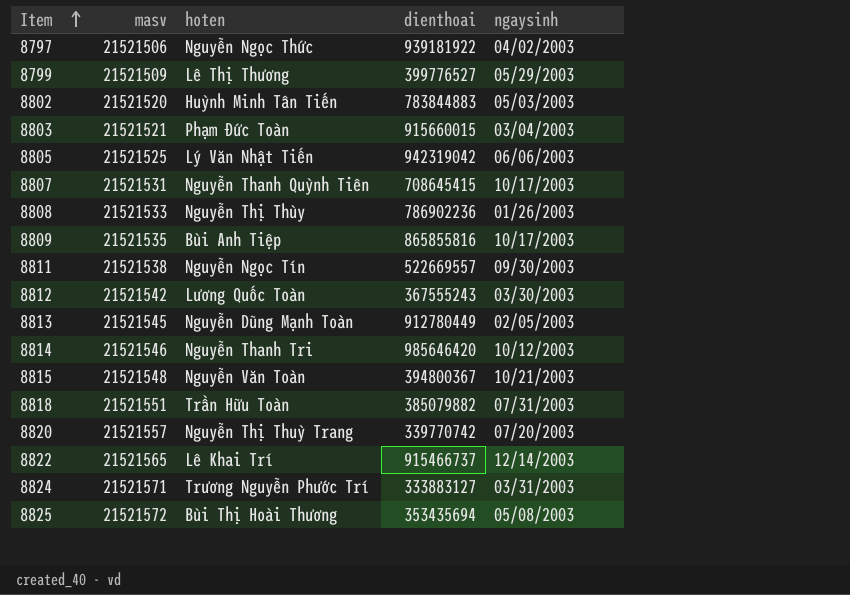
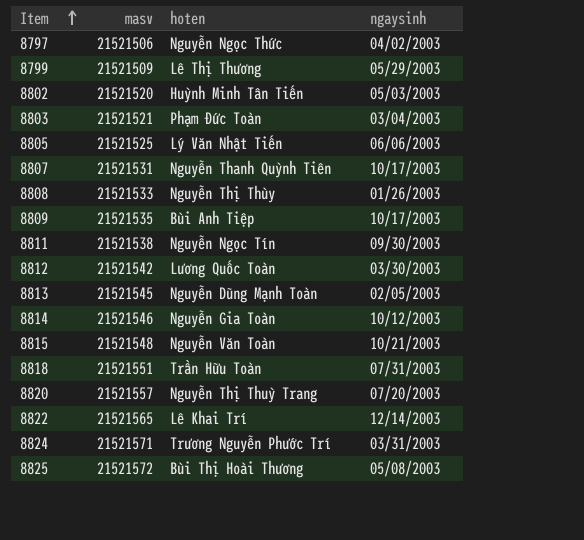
column dienthoai | position: 4 -> none
8814 | hoten: Nguyễn Thanh Tri -> Nguyễn Gia Toàn

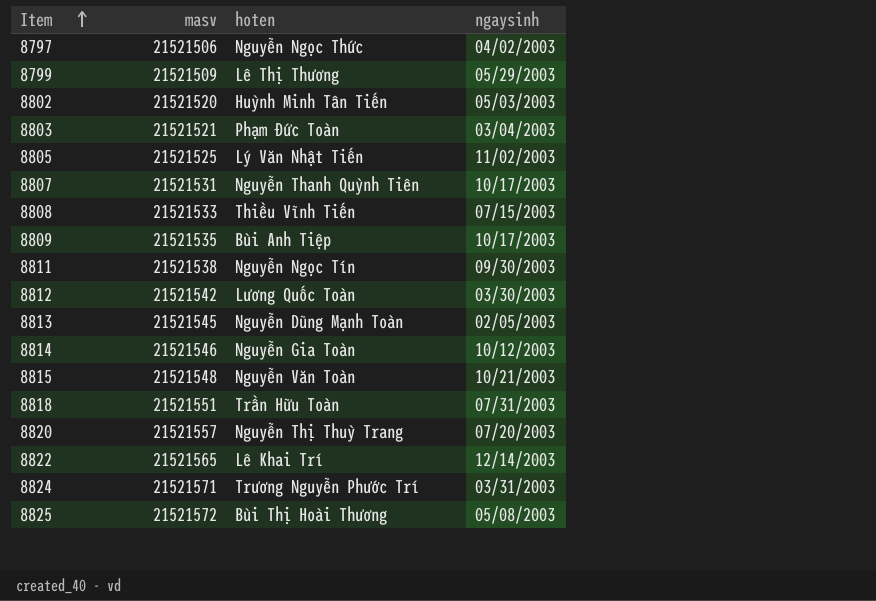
8805 | ngaysinh: 06/06/2003 -> 11/02/2003
8808 | hoten: Nguyễn Thị Thùy -> Thiều Vĩnh Tiến
8808 | ngaysinh: 01/26/2003 -> 07/15/2003

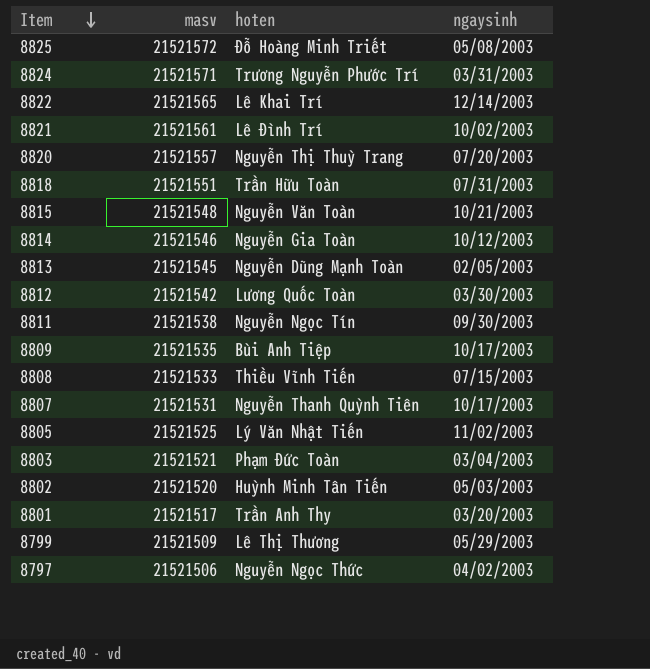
row order: Item ascending -> Item descending
8825 | hoten: Bùi Thị Hoài Thương -> Đỗ Hoàng Minh Triết
row 8821: none -> 21521561 | Lê Đình Trí | 10/02/2003
row 8801: none -> 21521517 | Trần Anh Thy | 03/20/2003

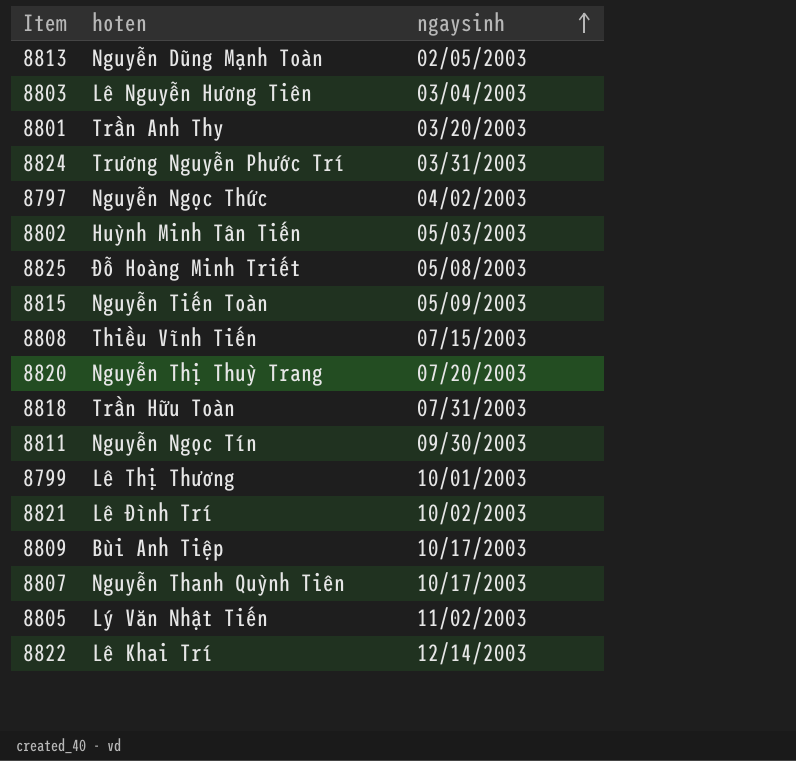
row order: Item descending -> ngaysinh ascending
column masv | position: 2 -> none
row 8814: 21521546 | Nguyễn Gia Toàn | 10/12/2003 -> none
row 8812: 21521542 | Lương Quốc Toàn | 03/30/2003 -> none
8803 | hoten: Phạm Đức Toàn -> Lê Nguyễn Hương Tiên
8815 | hoten: Nguyễn Văn Toàn -> Nguyễn Tiến Toàn
8815 | ngaysinh: 10/21/2003 -> 05/09/2003
8799 | ngaysinh: 05/29/2003 -> 10/01/2003

